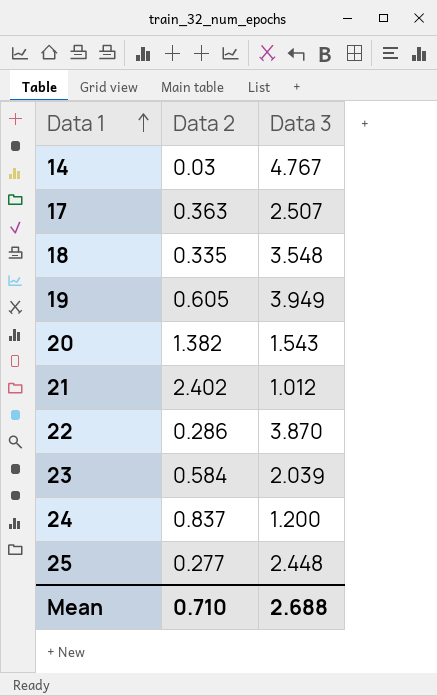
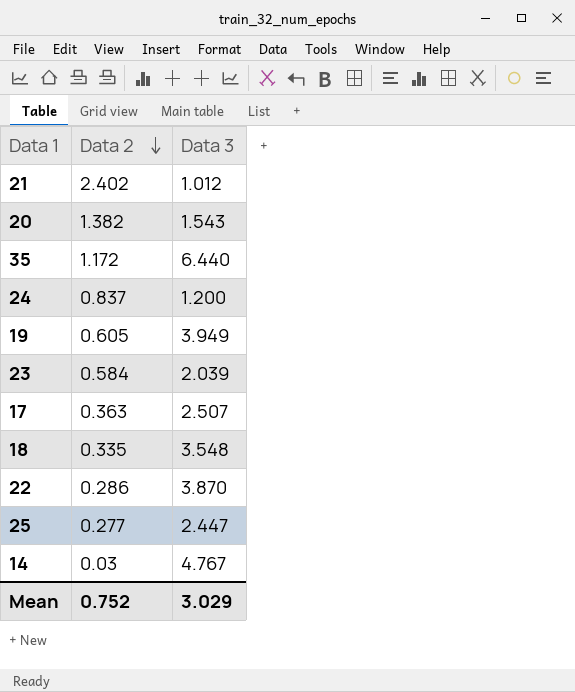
row order: Data 1 ascending -> Data 2 descending
row 35: none -> 1.172 | 6.440
25 | Data 3: 2.448 -> 2.447
Mean | Data 2: 0.710 -> 0.752
Mean | Data 3: 2.688 -> 3.029

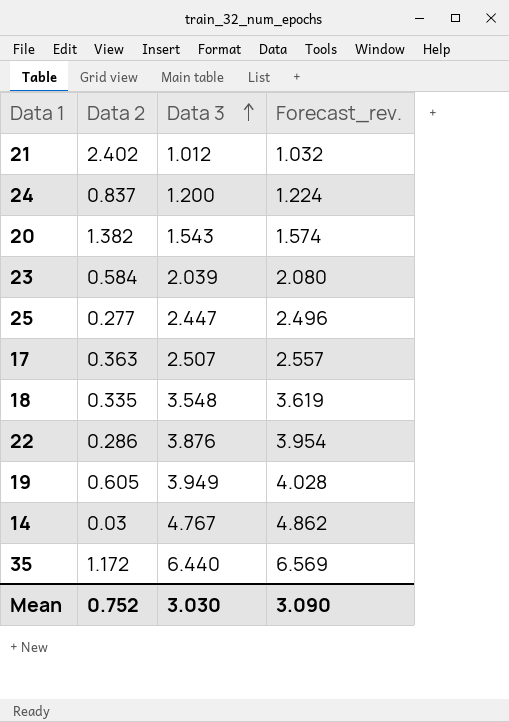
row order: Data 2 descending -> Data 3 ascending
column Forecast_rev. | formula: none -> [Data 3] * 1.02
22 | Data 3: 3.870 -> 3.876
Mean | Data 3: 3.029 -> 3.030

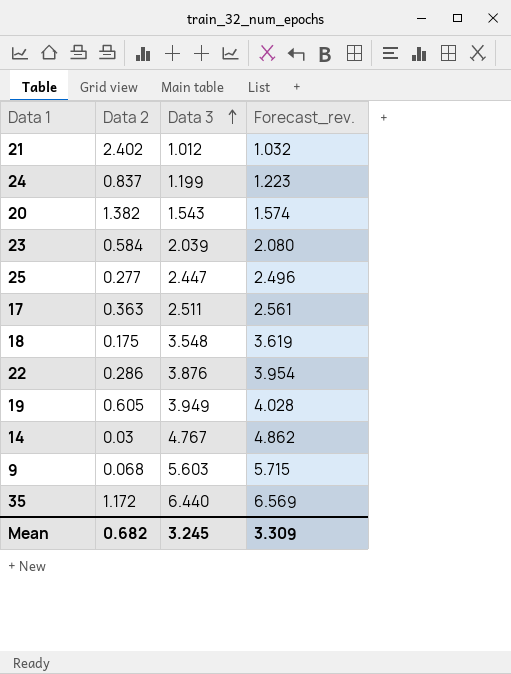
24 | Data 3: 1.200 -> 1.199
24 | Forecast_rev.: 1.224 -> 1.223
17 | Data 3: 2.507 -> 2.511
17 | Forecast_rev.: 2.557 -> 2.561
18 | Data 2: 0.335 -> 0.175
row 9: none -> 0.068 | 5.603 | 5.715
Mean | Data 2: 0.752 -> 0.682
Mean | Data 3: 3.030 -> 3.245
Mean | Forecast_rev.: 3.090 -> 3.309

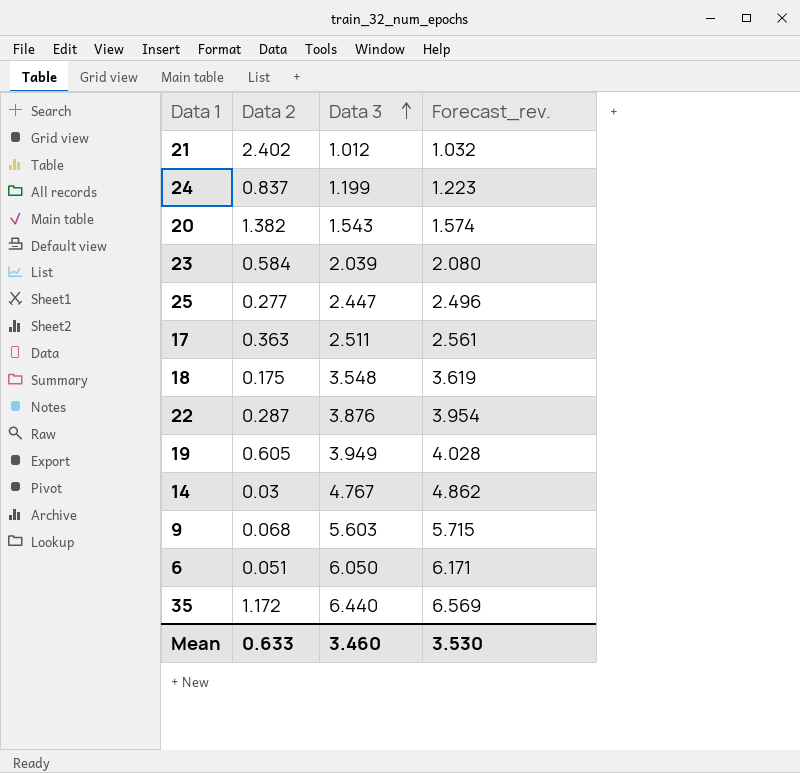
22 | Data 2: 0.286 -> 0.287
row 6: none -> 0.051 | 6.050 | 6.171
Mean | Data 2: 0.682 -> 0.633
Mean | Data 3: 3.245 -> 3.460
Mean | Forecast_rev.: 3.309 -> 3.530

